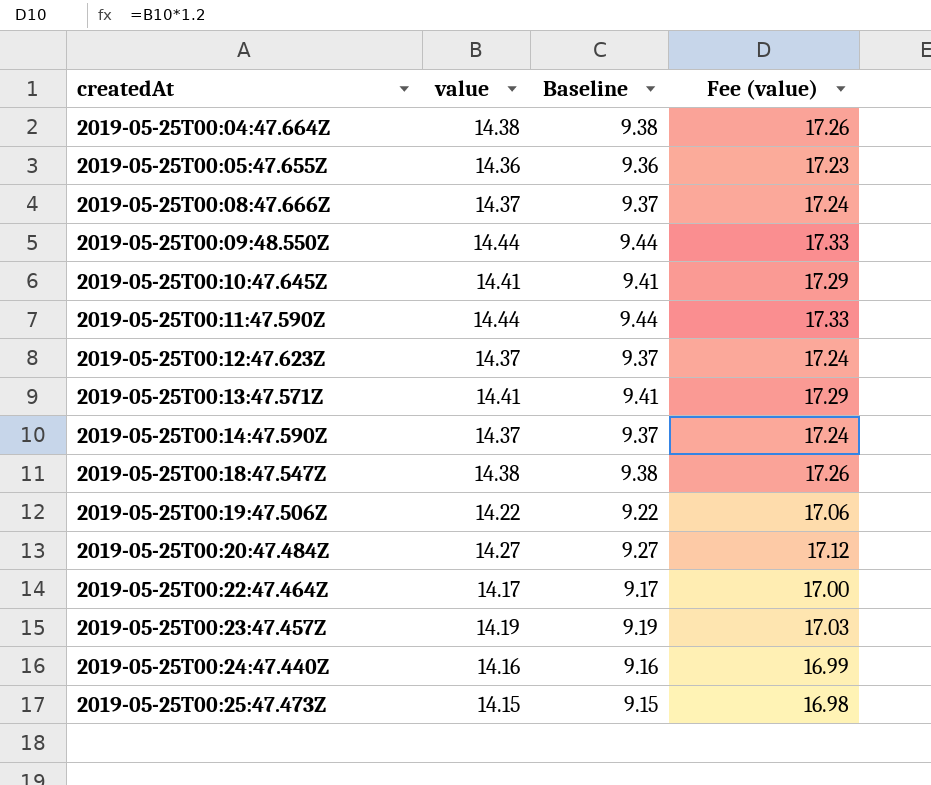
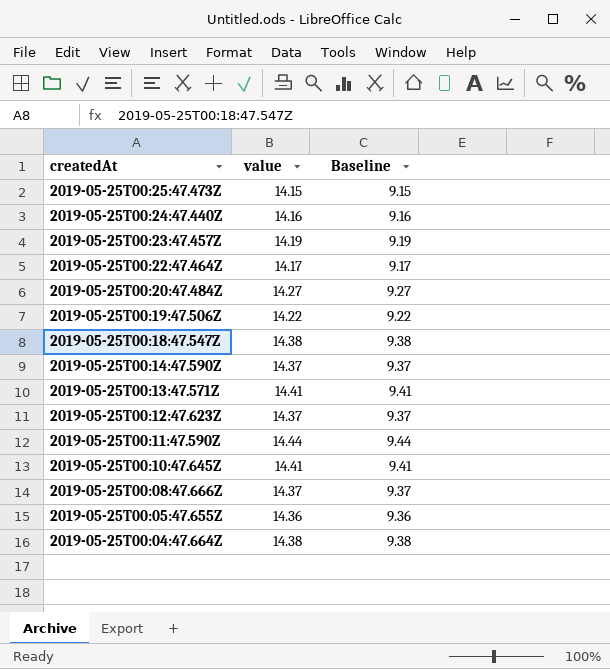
row order: createdAt ascending -> createdAt descending
column Fee (value) | formula: [value] * 1.2 -> none
row 2019-05-25T00:09:48.550Z: 14.44 | 9.44 | 17.33 -> none

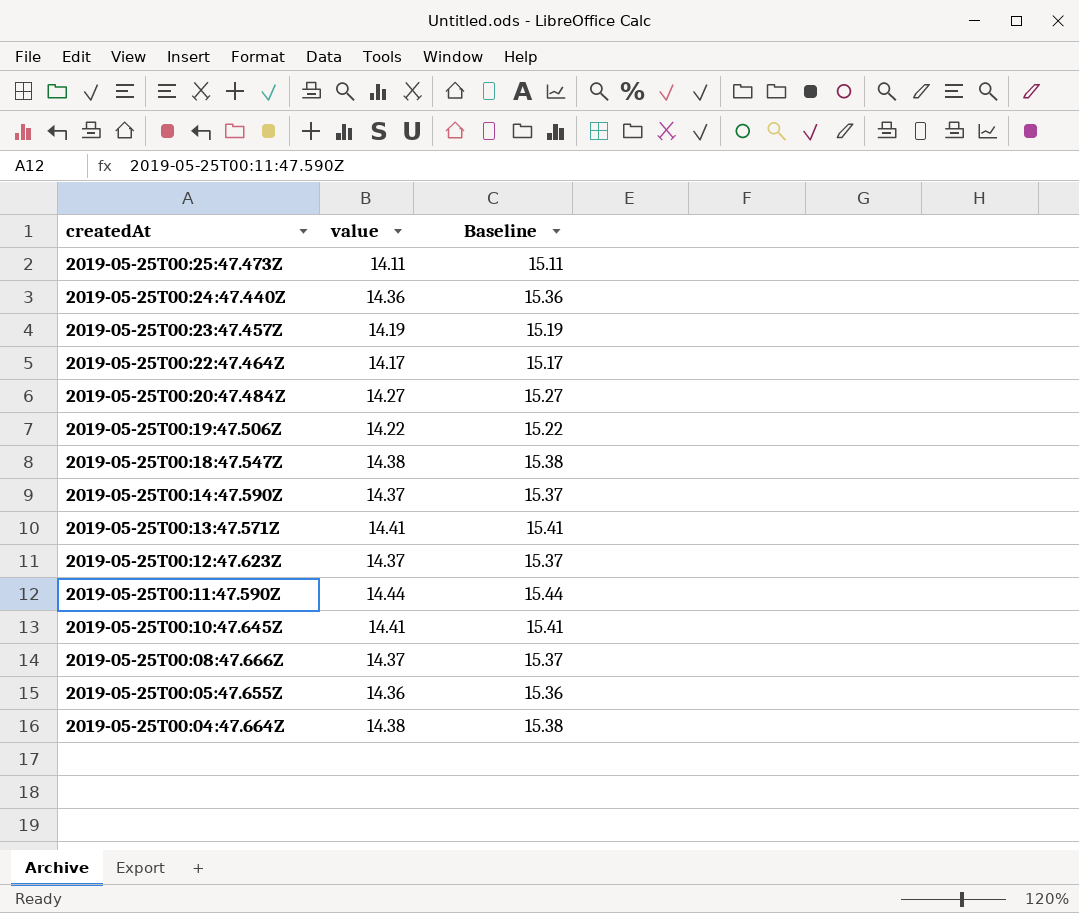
column Baseline | formula: [value] - 5 -> [value] + 1
2019-05-25T00:25:47.473Z | value: 14.15 -> 14.11
2019-05-25T00:24:47.440Z | value: 14.16 -> 14.36

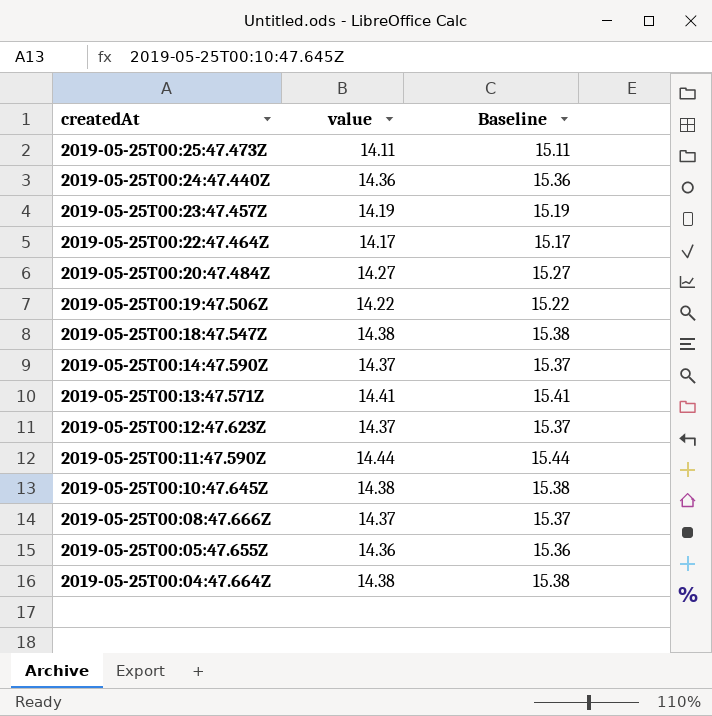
2019-05-25T00:10:47.645Z | value: 14.41 -> 14.38
2019-05-25T00:10:47.645Z | Baseline: 15.41 -> 15.38

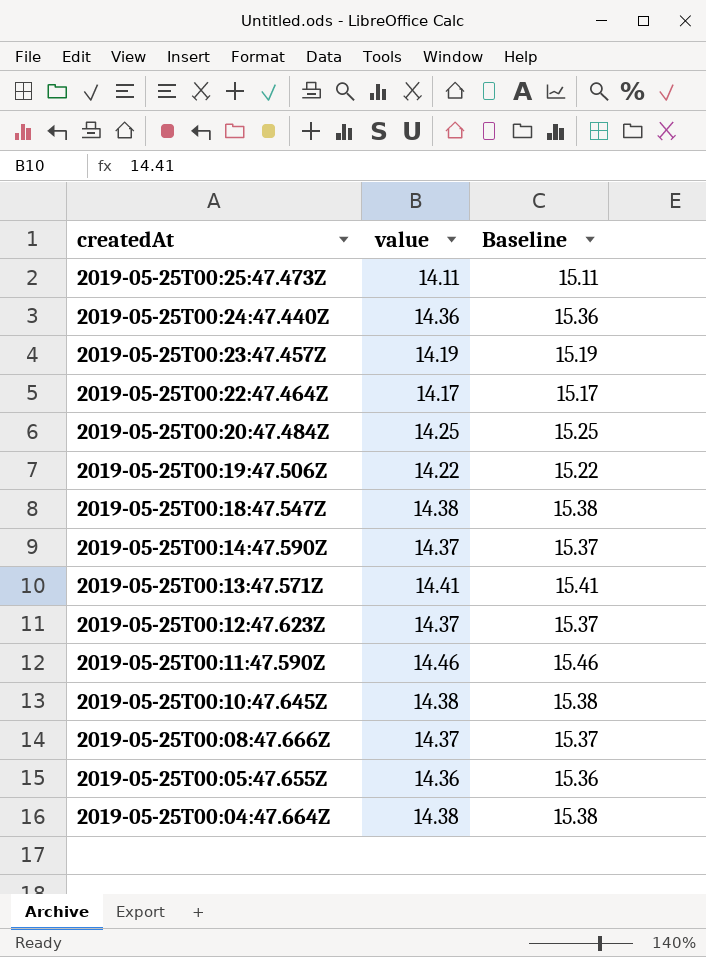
2019-05-25T00:20:47.484Z | value: 14.27 -> 14.25
2019-05-25T00:20:47.484Z | Baseline: 15.27 -> 15.25
2019-05-25T00:11:47.590Z | value: 14.44 -> 14.46
2019-05-25T00:11:47.590Z | Baseline: 15.44 -> 15.46

